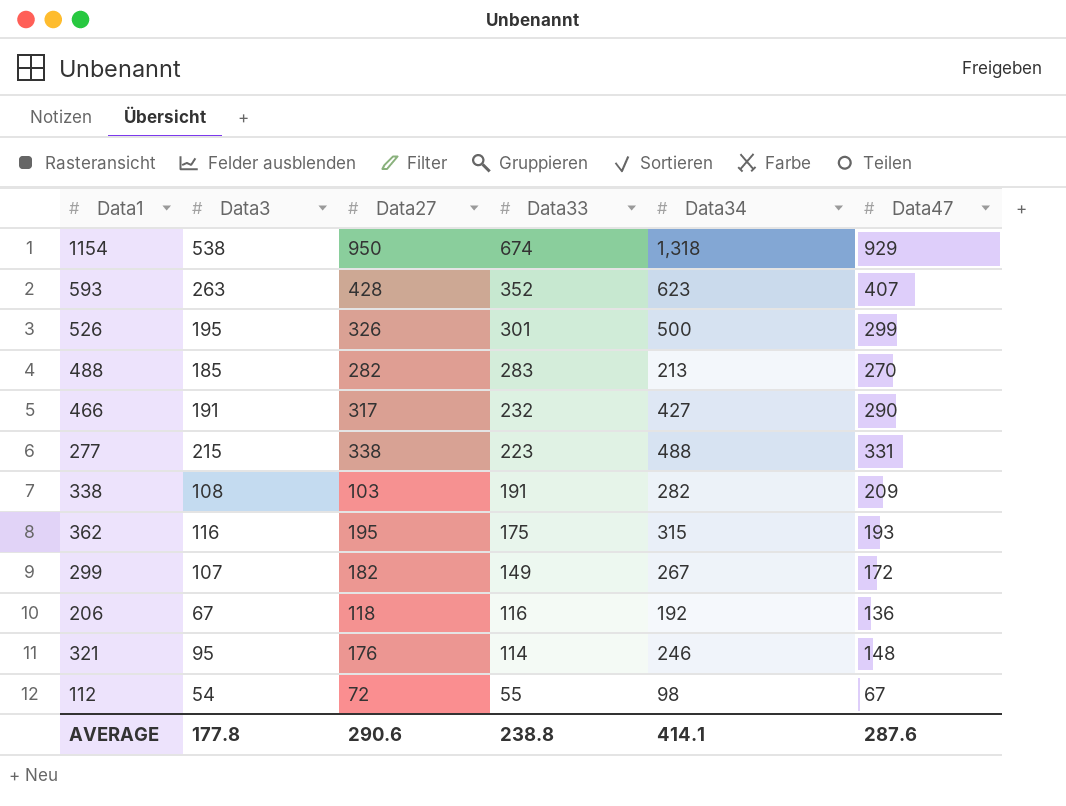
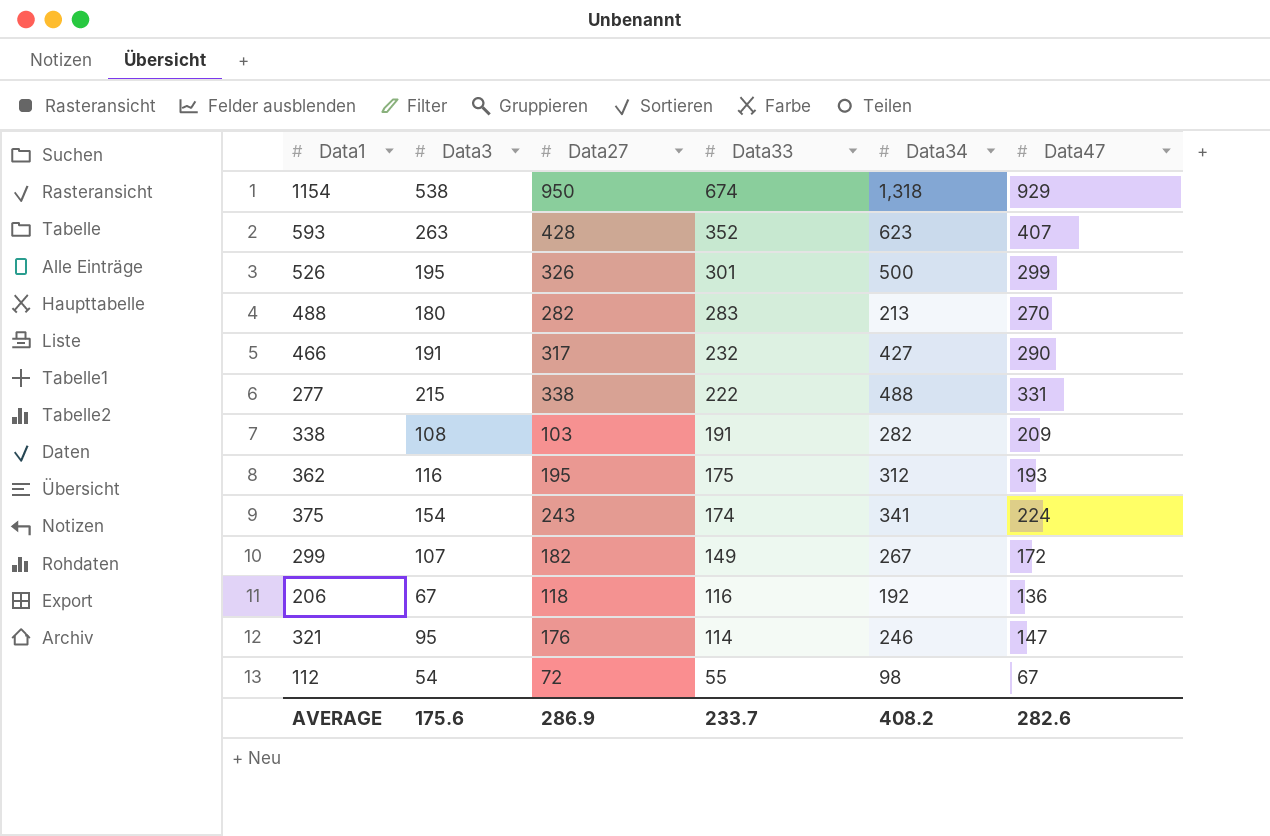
488 | Data3: 185 -> 180
277 | Data33: 223 -> 222
362 | Data34: 315 -> 312
row 375: none -> 154 | 243 | 174 | 341 | 224
321 | Data47: 148 -> 147
AVERAGE | Data3: 177.8 -> 175.6
AVERAGE | Data27: 290.6 -> 286.9
AVERAGE | Data33: 238.8 -> 233.7
AVERAGE | Data34: 414.1 -> 408.2
AVERAGE | Data47: 287.6 -> 282.6

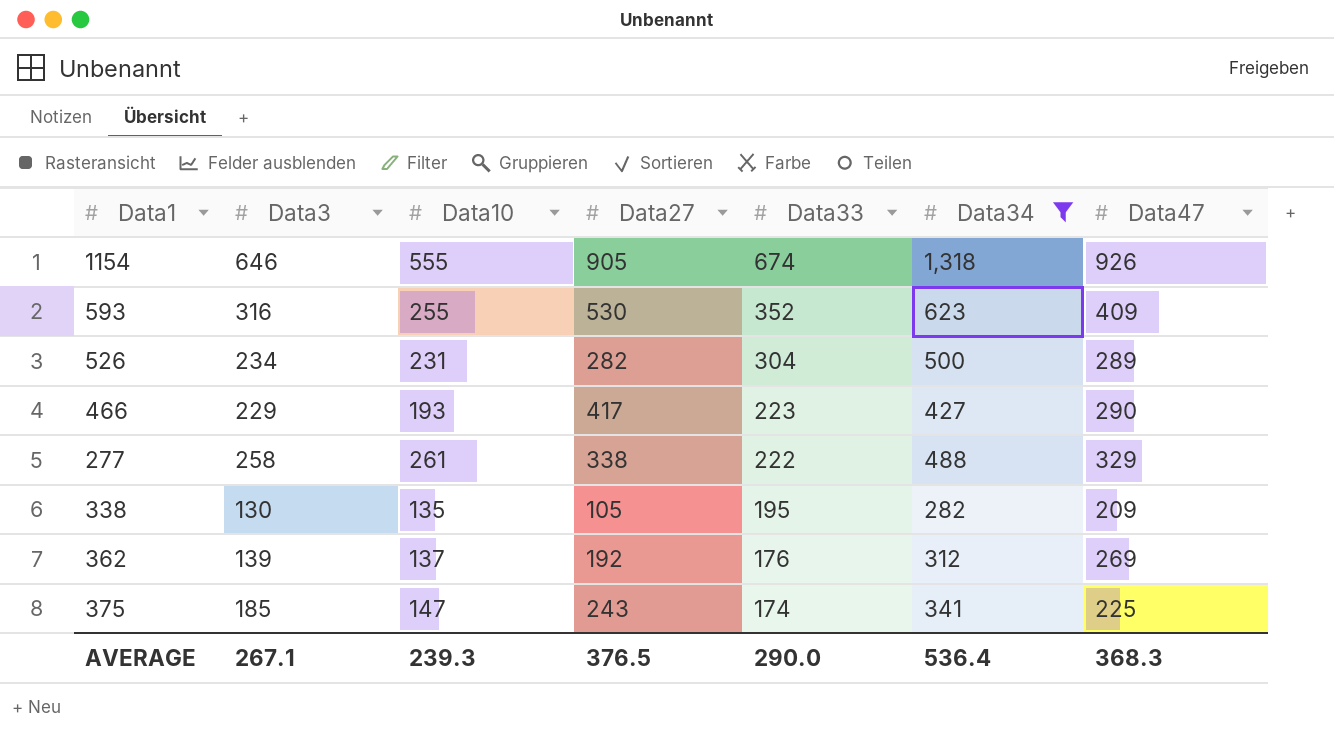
filter: none -> Data34 >= 282
column Data10 | position: none -> 3
1154 | Data3: 538 -> 646
1154 | Data27: 950 -> 905
1154 | Data47: 929 -> 926
593 | Data3: 263 -> 316
593 | Data27: 428 -> 530
593 | Data47: 407 -> 409
526 | Data3: 195 -> 234
526 | Data27: 326 -> 282
526 | Data33: 301 -> 304
526 | Data47: 299 -> 289
466 | Data3: 191 -> 229
466 | Data27: 317 -> 417
466 | Data33: 232 -> 223
277 | Data3: 215 -> 258
277 | Data47: 331 -> 329
338 | Data3: 108 -> 130
338 | Data27: 103 -> 105
338 | Data33: 191 -> 195
362 | Data3: 116 -> 139
362 | Data27: 195 -> 192
362 | Data33: 175 -> 176
362 | Data47: 193 -> 269
375 | Data3: 154 -> 185
375 | Data47: 224 -> 225
AVERAGE | Data3: 175.6 -> 267.1
AVERAGE | Data27: 286.9 -> 376.5
AVERAGE | Data33: 233.7 -> 290.0
AVERAGE | Data34: 408.2 -> 536.4
AVERAGE | Data47: 282.6 -> 368.3

